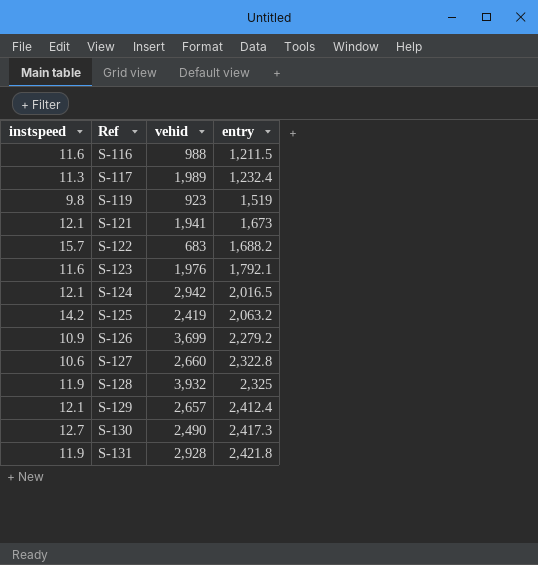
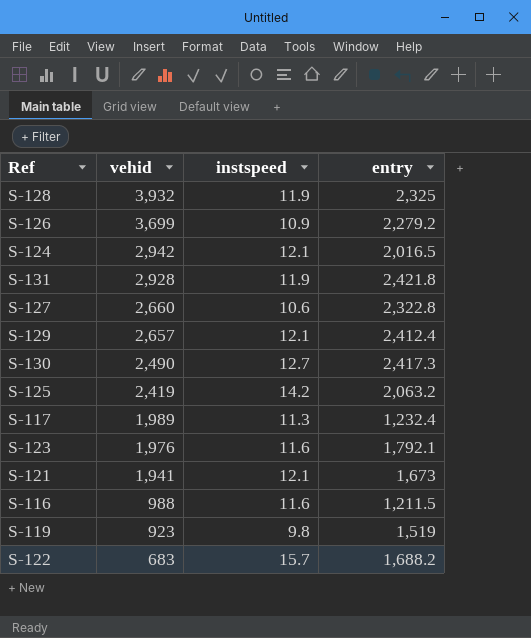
row order: Ref ascending -> vehid descending
column instspeed | position: 1 -> 3

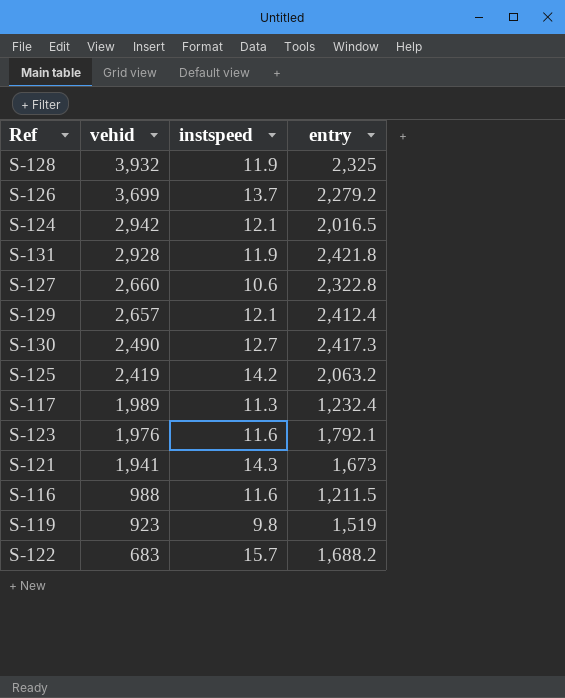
S-126 | instspeed: 10.9 -> 13.7
S-121 | instspeed: 12.1 -> 14.3

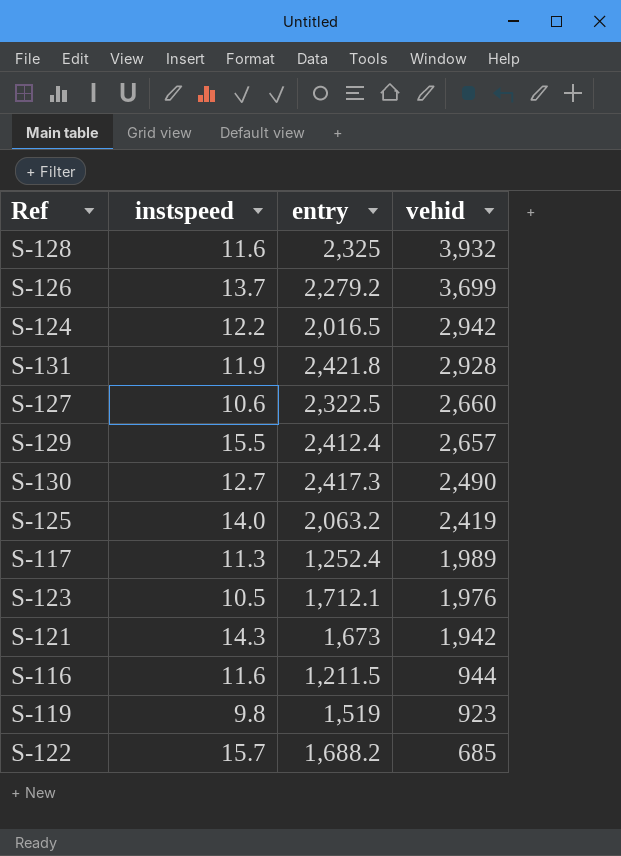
column vehid | position: 2 -> 4
S-128 | instspeed: 11.9 -> 11.6
S-124 | instspeed: 12.1 -> 12.2
S-127 | entry: 2,322.8 -> 2,322.5
S-129 | instspeed: 12.1 -> 15.5
S-125 | instspeed: 14.2 -> 14.0
S-117 | entry: 1,232.4 -> 1,252.4
S-123 | instspeed: 11.6 -> 10.5
S-123 | entry: 1,792.1 -> 1,712.1
S-121 | vehid: 1,941 -> 1,942
S-116 | vehid: 988 -> 944
S-122 | vehid: 683 -> 685

